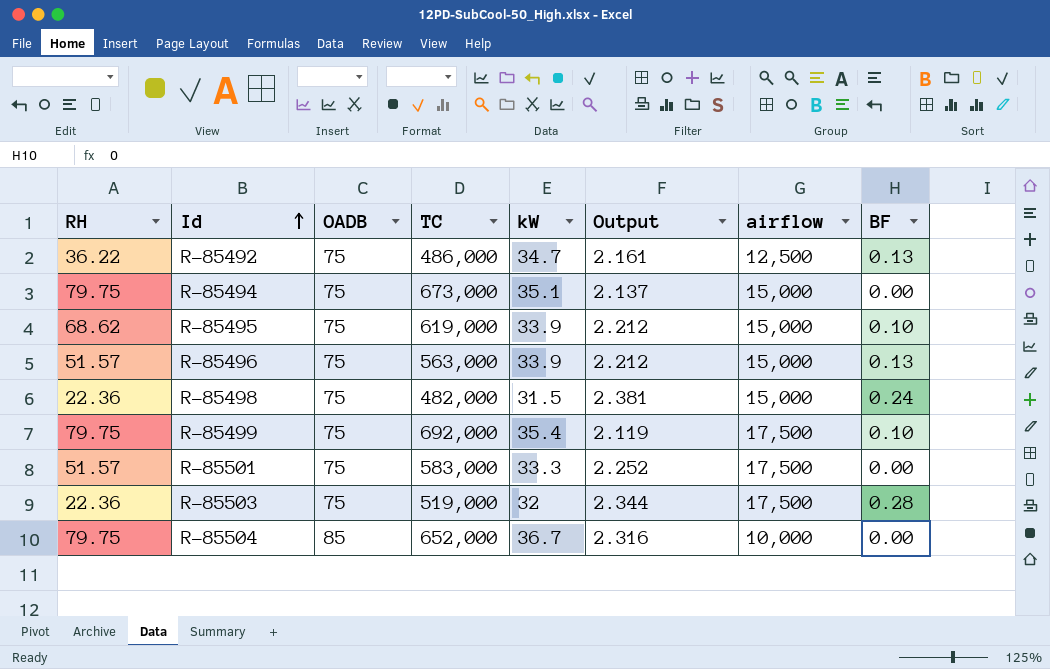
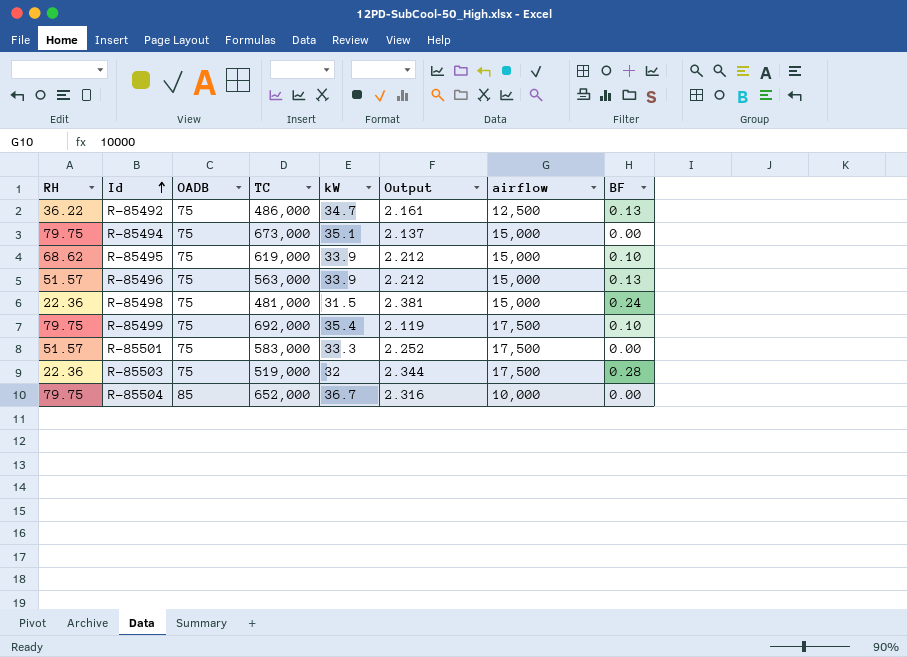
R-85498 | TC: 482,000 -> 481,000

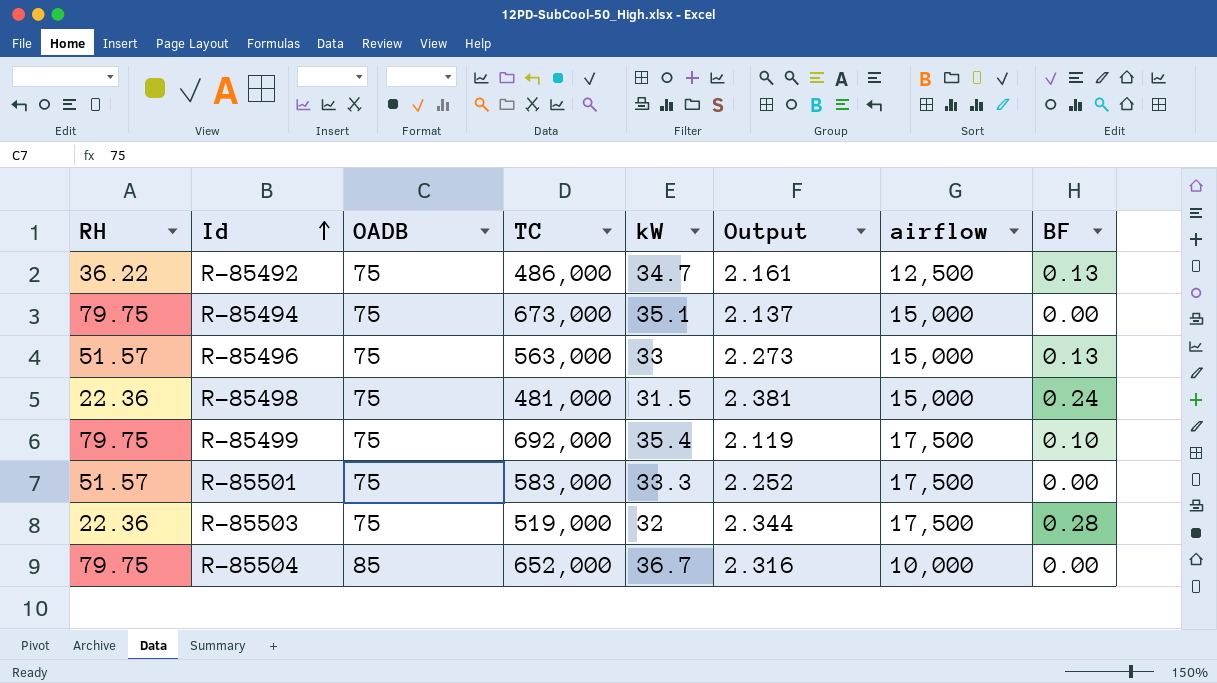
row R-85495: 68.62 | 75 | 619,000 | 33.9 | 2.212 | 15,000 | 0.10 -> none
R-85496 | kW: 33.9 -> 33
R-85496 | Output: 2.212 -> 2.273

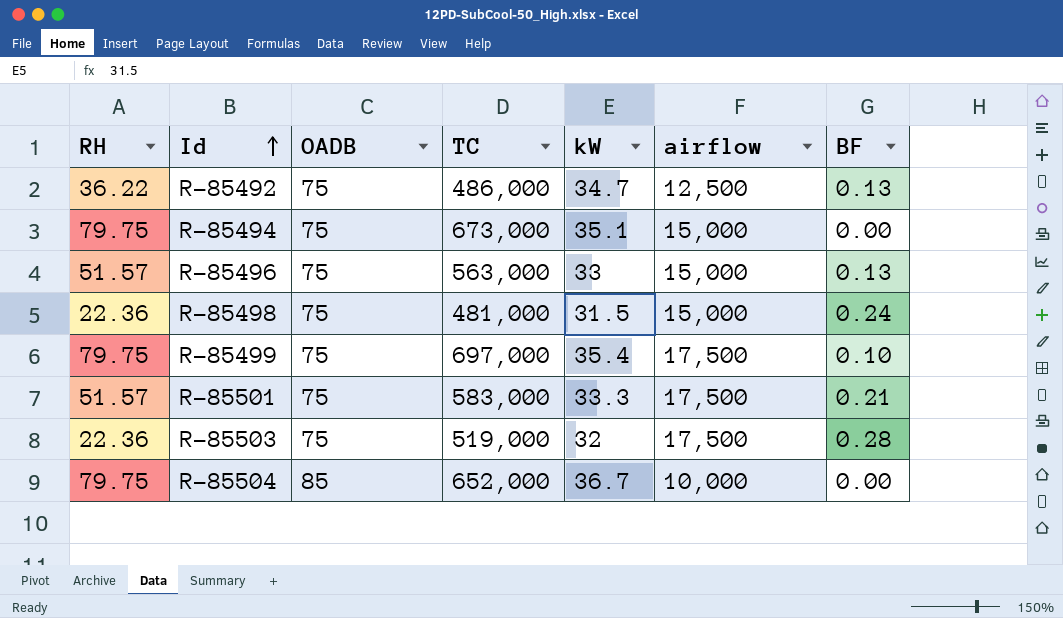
column Output | formula: [OADB] / [kW] -> none
R-85499 | TC: 692,000 -> 697,000
R-85501 | BF: 0.00 -> 0.21

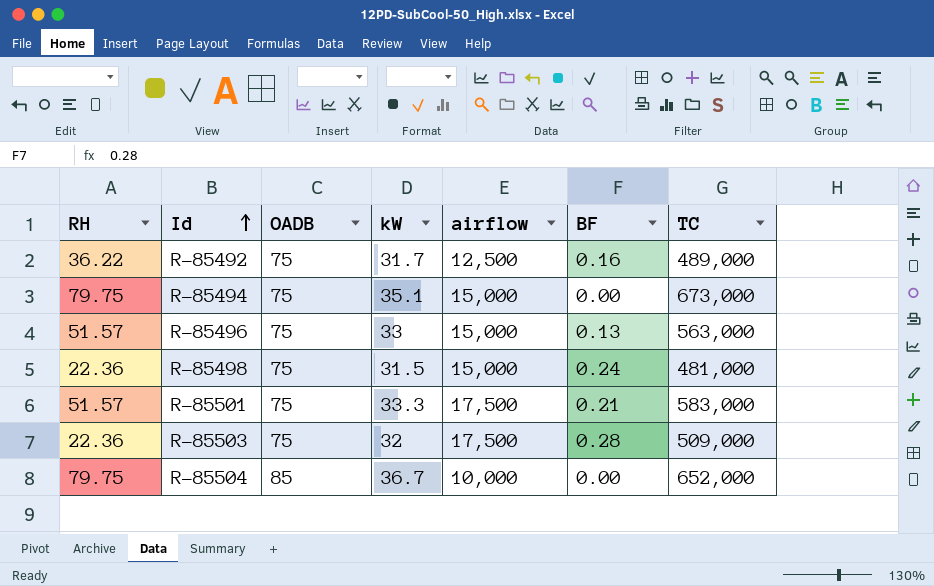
column TC | position: 4 -> 7
row R-85499: 79.75 | 75 | 697,000 | 35.4 | 17,500 | 0.10 -> none
R-85492 | kW: 34.7 -> 31.7
R-85492 | BF: 0.13 -> 0.16
R-85492 | TC: 486,000 -> 489,000
R-85503 | TC: 519,000 -> 509,000

